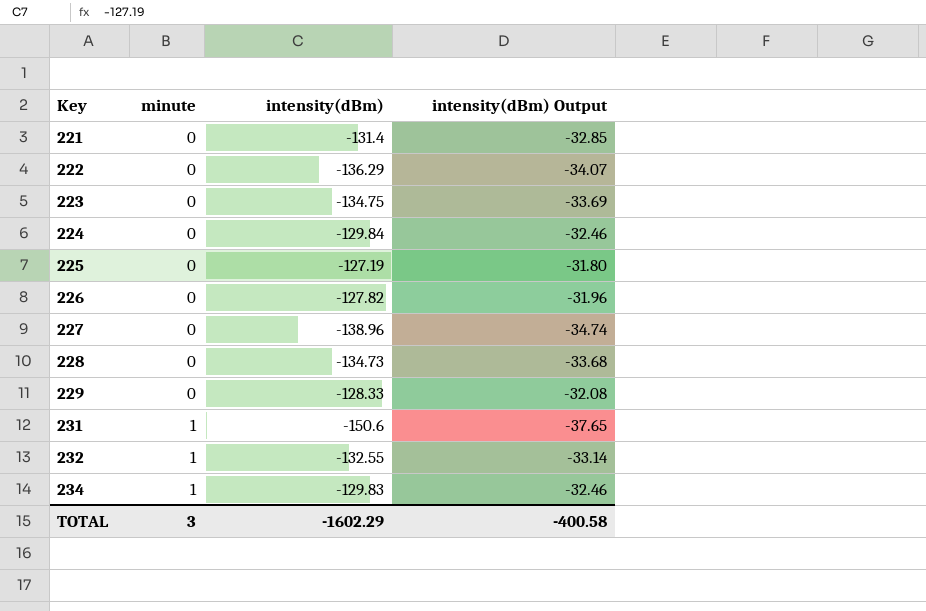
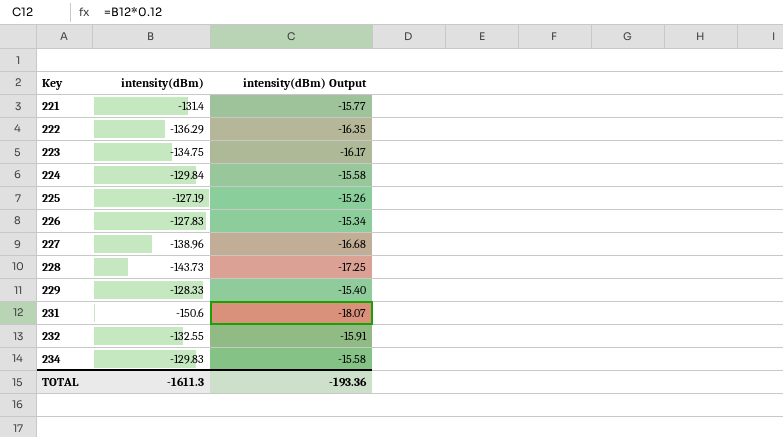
column minute | position: 2 -> none
column intensity(dBm) Output | formula: [intensity(dBm)] * 0.25 -> [intensity(dBm)] * 0.12
226 | intensity(dBm): -127.82 -> -127.83
228 | intensity(dBm): -134.73 -> -143.73
TOTAL | intensity(dBm): -1602.29 -> -1611.3
TOTAL | intensity(dBm) Output: -400.58 -> -193.36

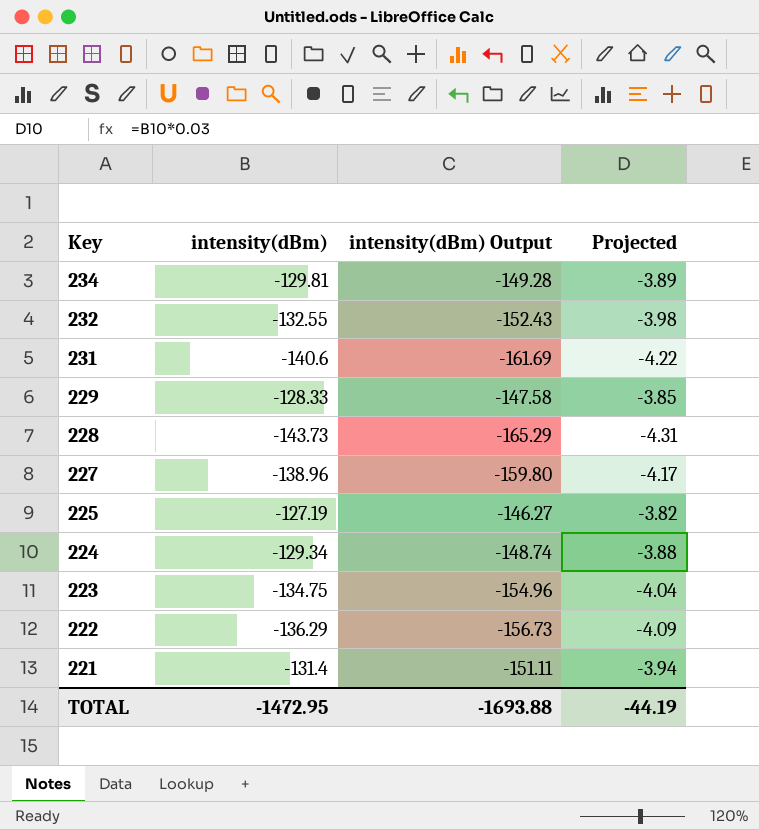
row order: Key ascending -> Key descending
column intensity(dBm) Output | formula: [intensity(dBm)] * 0.12 -> [intensity(dBm)] * 1.15
column Projected | formula: none -> [intensity(dBm)] * 0.03
row 226: -127.83 | -15.34 -> none
234 | intensity(dBm): -129.83 -> -129.81
231 | intensity(dBm): -150.6 -> -140.6
224 | intensity(dBm): -129.84 -> -129.34
TOTAL | intensity(dBm): -1611.3 -> -1472.95
TOTAL | intensity(dBm) Output: -193.36 -> -1693.88

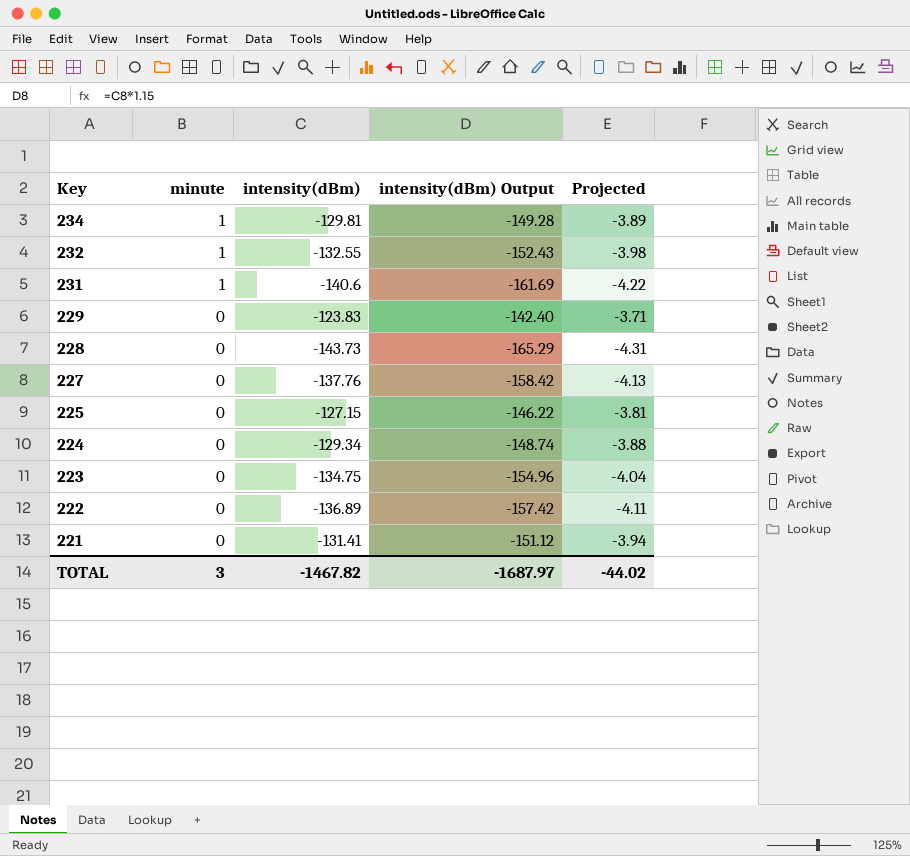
column minute | position: none -> 2
229 | intensity(dBm): -128.33 -> -123.83
229 | intensity(dBm) Output: -147.58 -> -142.40
229 | Projected: -3.85 -> -3.71
227 | intensity(dBm): -138.96 -> -137.76
227 | intensity(dBm) Output: -159.80 -> -158.42
227 | Projected: -4.17 -> -4.13
225 | intensity(dBm): -127.19 -> -127.15
225 | intensity(dBm) Output: -146.27 -> -146.22
225 | Projected: -3.82 -> -3.81
222 | intensity(dBm): -136.29 -> -136.89
222 | intensity(dBm) Output: -156.73 -> -157.42
222 | Projected: -4.09 -> -4.11
221 | intensity(dBm): -131.4 -> -131.41
221 | intensity(dBm) Output: -151.11 -> -151.12
TOTAL | intensity(dBm): -1472.95 -> -1467.82
TOTAL | intensity(dBm) Output: -1693.88 -> -1687.97
TOTAL | Projected: -44.19 -> -44.02

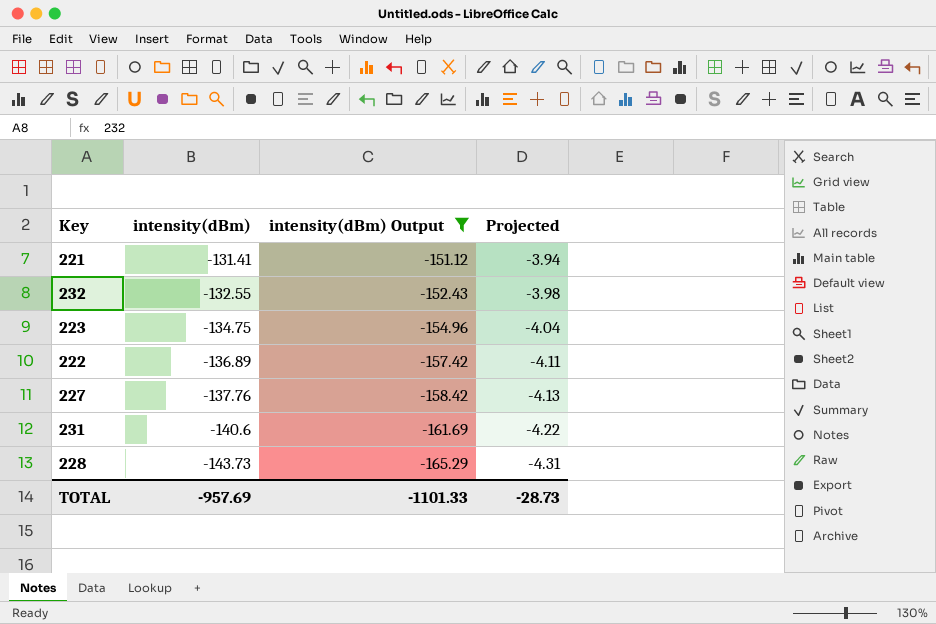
filter: none -> intensity(dBm) Output <= -151.12
row order: Key descending -> intensity(dBm) descending
column minute | position: 2 -> none
TOTAL | intensity(dBm): -1467.82 -> -957.69
TOTAL | intensity(dBm) Output: -1687.97 -> -1101.33
TOTAL | Projected: -44.02 -> -28.73

